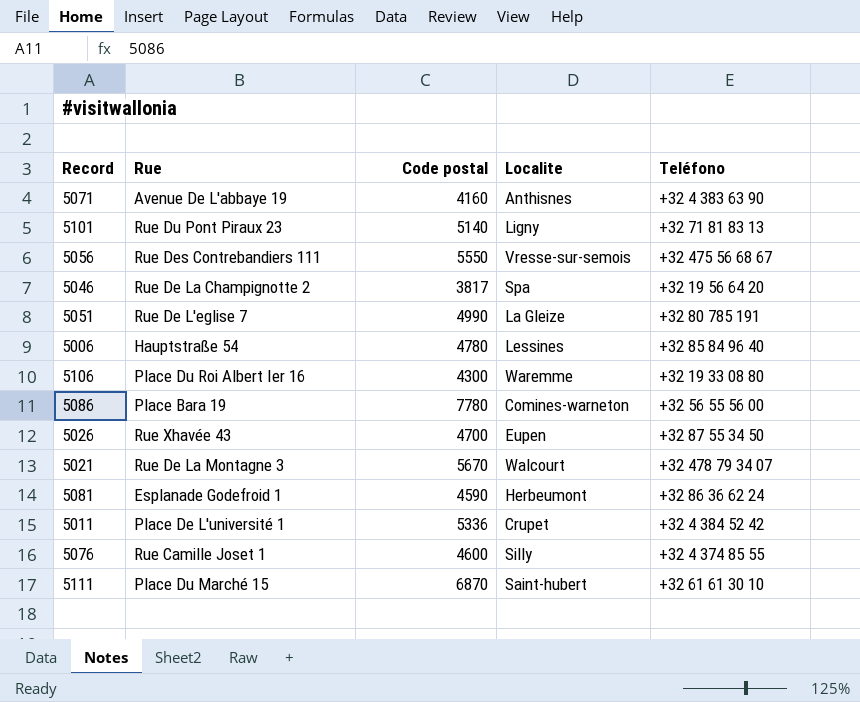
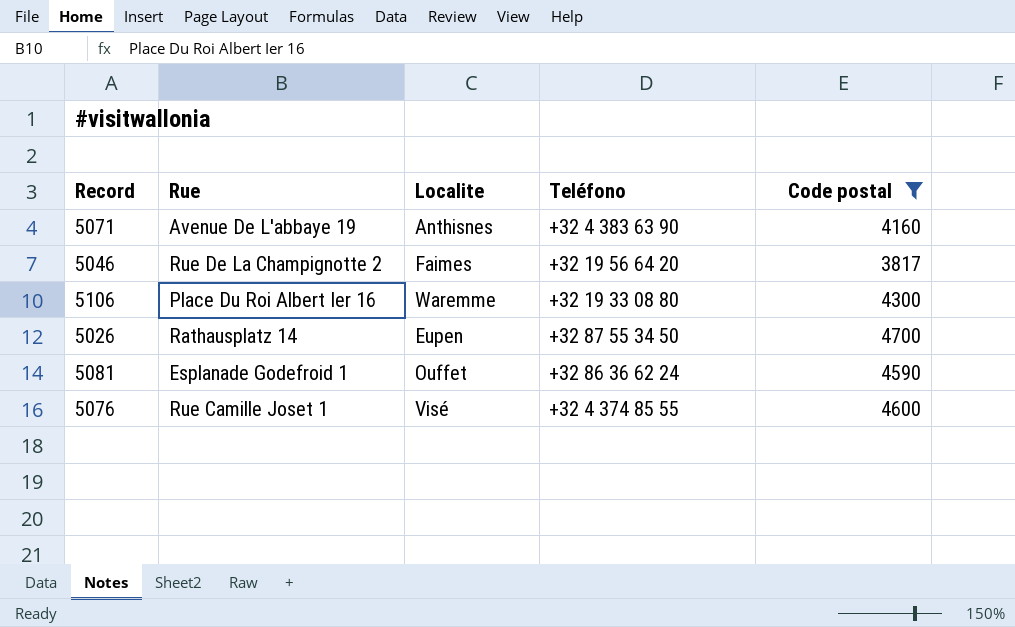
filter: none -> Code postal <= 4700
column Code postal | position: 3 -> 5
5046 | Localite: Spa -> Faimes
5026 | Rue: Rue Xhavée 43 -> Rathausplatz 14
5081 | Localite: Herbeumont -> Ouffet
5076 | Localite: Silly -> Visé

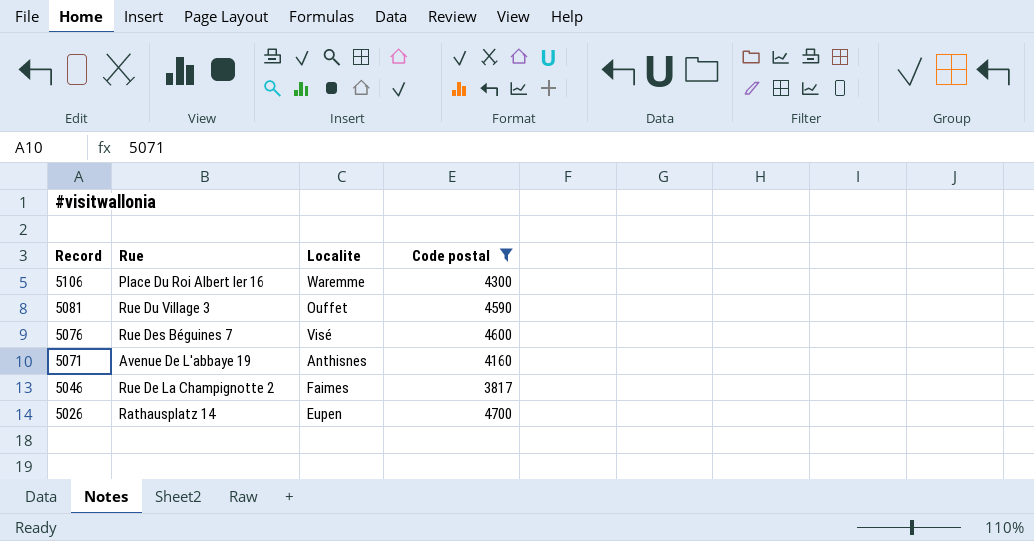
row order: none -> Record descending
column Teléfono | position: 4 -> none
5081 | Rue: Esplanade Godefroid 1 -> Rue Du Village 3
5076 | Rue: Rue Camille Joset 1 -> Rue Des Béguines 7

